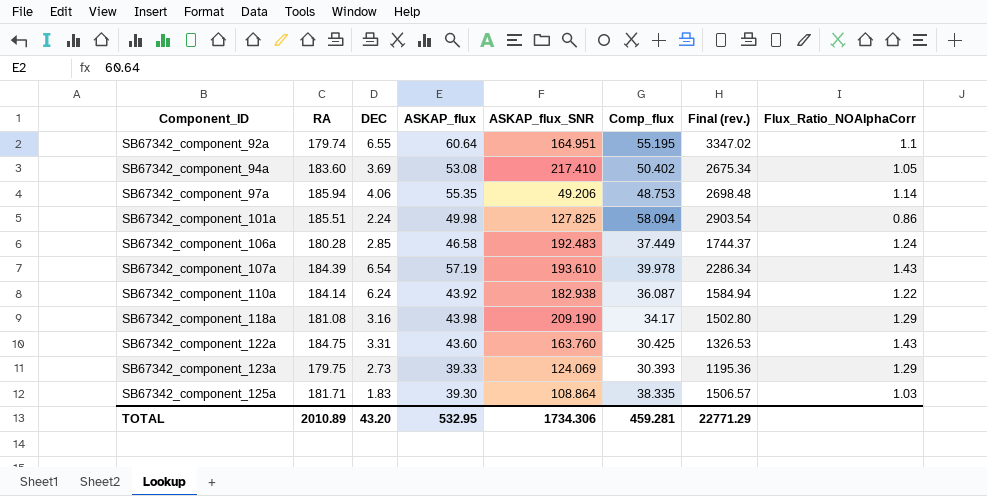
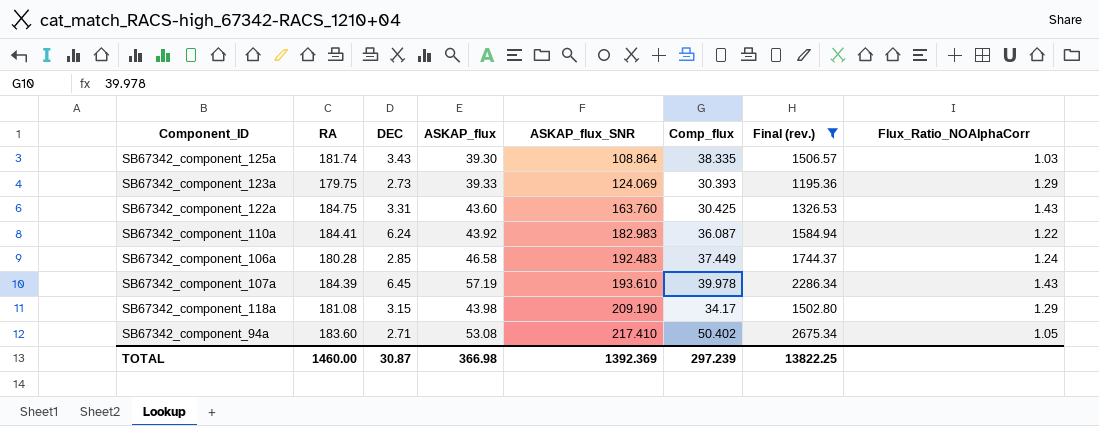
filter: none -> Final (rev.) <= 2675.34
row order: Component_ID ascending -> ASKAP_flux_SNR ascending
SB67342_component_125a | RA: 181.71 -> 181.74
SB67342_component_125a | DEC: 1.83 -> 3.43
SB67342_component_110a | RA: 184.14 -> 184.41
SB67342_component_110a | ASKAP_flux_SNR: 182.938 -> 182.983
SB67342_component_107a | DEC: 6.54 -> 6.45
SB67342_component_118a | DEC: 3.16 -> 3.15
SB67342_component_94a | DEC: 3.69 -> 2.71
TOTAL | RA: 2010.89 -> 1460.00
TOTAL | DEC: 43.20 -> 30.87
TOTAL | ASKAP_flux: 532.95 -> 366.98
TOTAL | ASKAP_flux_SNR: 1734.306 -> 1392.369
TOTAL | Comp_flux: 459.281 -> 297.239
TOTAL | Final (rev.): 22771.29 -> 13822.25

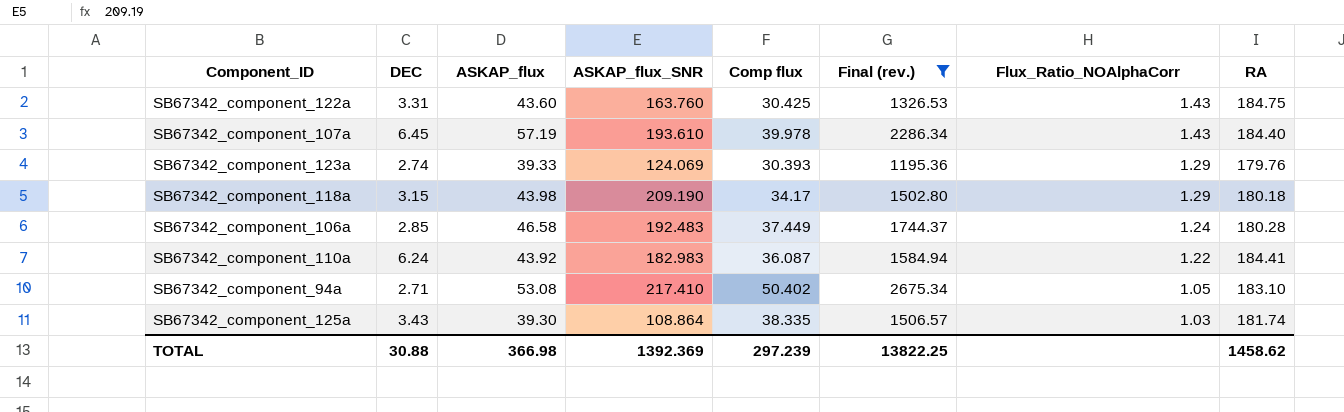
row order: ASKAP_flux_SNR ascending -> Flux_Ratio_NOAlphaCorr descending
column name: Comp_flux -> Comp flux
column RA | position: 2 -> 8
SB67342_component_107a | RA: 184.39 -> 184.40
SB67342_component_123a | DEC: 2.73 -> 2.74
SB67342_component_123a | RA: 179.75 -> 179.76
SB67342_component_118a | RA: 181.08 -> 180.18
SB67342_component_94a | RA: 183.60 -> 183.10
TOTAL | DEC: 30.87 -> 30.88
TOTAL | RA: 1460.00 -> 1458.62

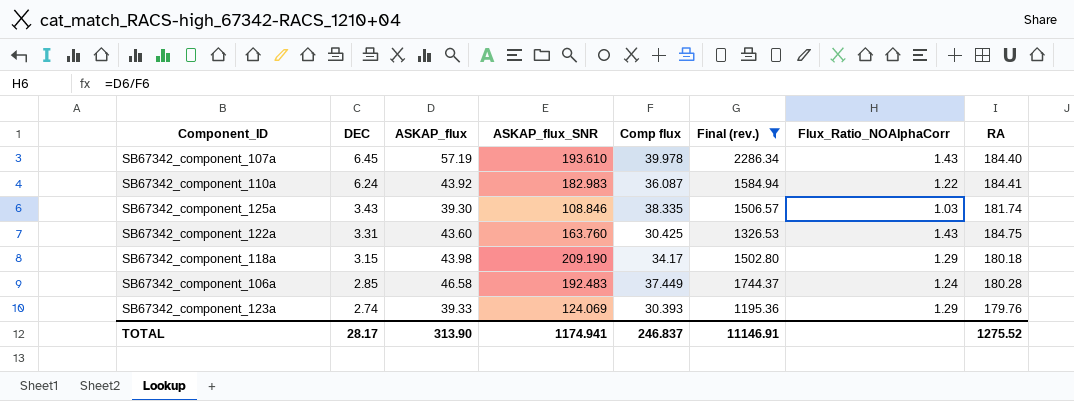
row order: Flux_Ratio_NOAlphaCorr descending -> DEC descending
row SB67342_component_94a: 2.71 | 53.08 | 217.410 | 50.402 | 2675.34 | 1.05 | 183.10 -> none
SB67342_component_125a | ASKAP_flux_SNR: 108.864 -> 108.846
TOTAL | DEC: 30.88 -> 28.17
TOTAL | ASKAP_flux: 366.98 -> 313.90
TOTAL | ASKAP_flux_SNR: 1392.369 -> 1174.941
TOTAL | Comp flux: 297.239 -> 246.837
TOTAL | Final (rev.): 13822.25 -> 11146.91
TOTAL | RA: 1458.62 -> 1275.52

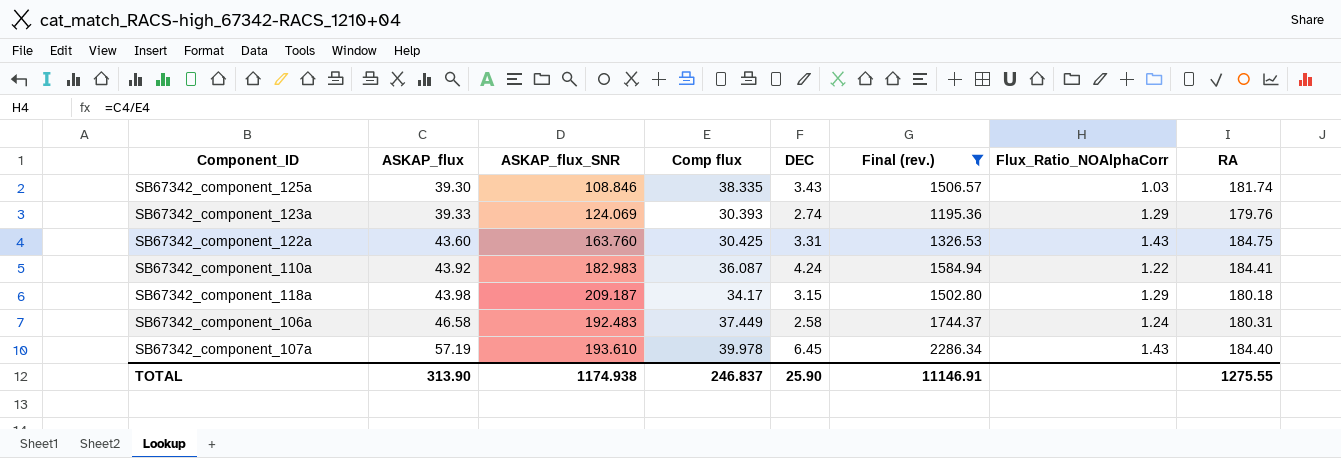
row order: DEC descending -> ASKAP_flux ascending
column DEC | position: 2 -> 5
SB67342_component_110a | DEC: 6.24 -> 4.24
SB67342_component_118a | ASKAP_flux_SNR: 209.190 -> 209.187
SB67342_component_106a | DEC: 2.85 -> 2.58
SB67342_component_106a | RA: 180.28 -> 180.31
TOTAL | ASKAP_flux_SNR: 1174.941 -> 1174.938
TOTAL | DEC: 28.17 -> 25.90
TOTAL | RA: 1275.52 -> 1275.55

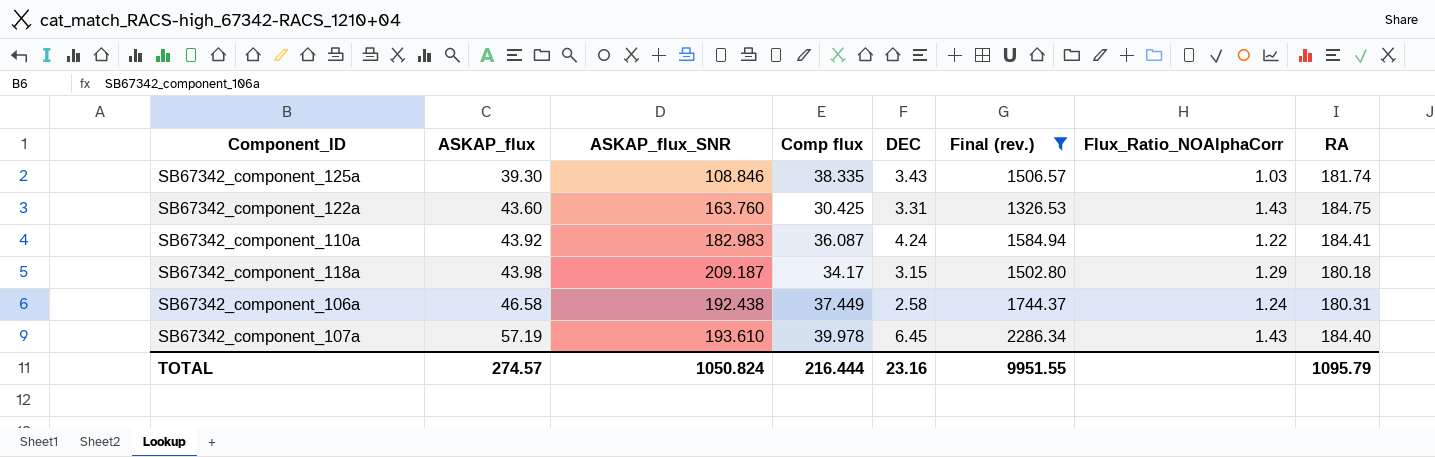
row SB67342_component_123a: 39.33 | 124.069 | 30.393 | 2.74 | 1195.36 | 1.29 | 179.76 -> none
SB67342_component_106a | ASKAP_flux_SNR: 192.483 -> 192.438
TOTAL | ASKAP_flux: 313.90 -> 274.57
TOTAL | ASKAP_flux_SNR: 1174.938 -> 1050.824
TOTAL | Comp flux: 246.837 -> 216.444
TOTAL | DEC: 25.90 -> 23.16
TOTAL | Final (rev.): 11146.91 -> 9951.55
TOTAL | RA: 1275.55 -> 1095.79

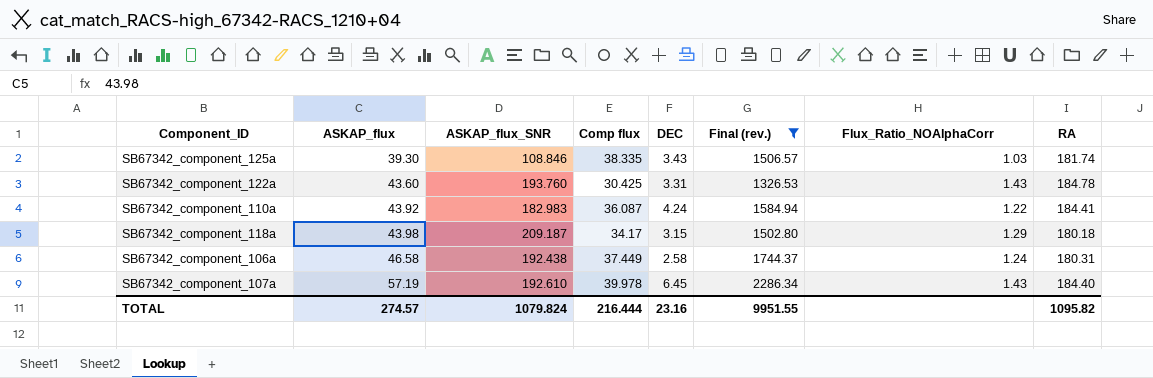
SB67342_component_122a | ASKAP_flux_SNR: 163.760 -> 193.760
SB67342_component_122a | RA: 184.75 -> 184.78
SB67342_component_107a | ASKAP_flux_SNR: 193.610 -> 192.610
TOTAL | ASKAP_flux_SNR: 1050.824 -> 1079.824
TOTAL | RA: 1095.79 -> 1095.82

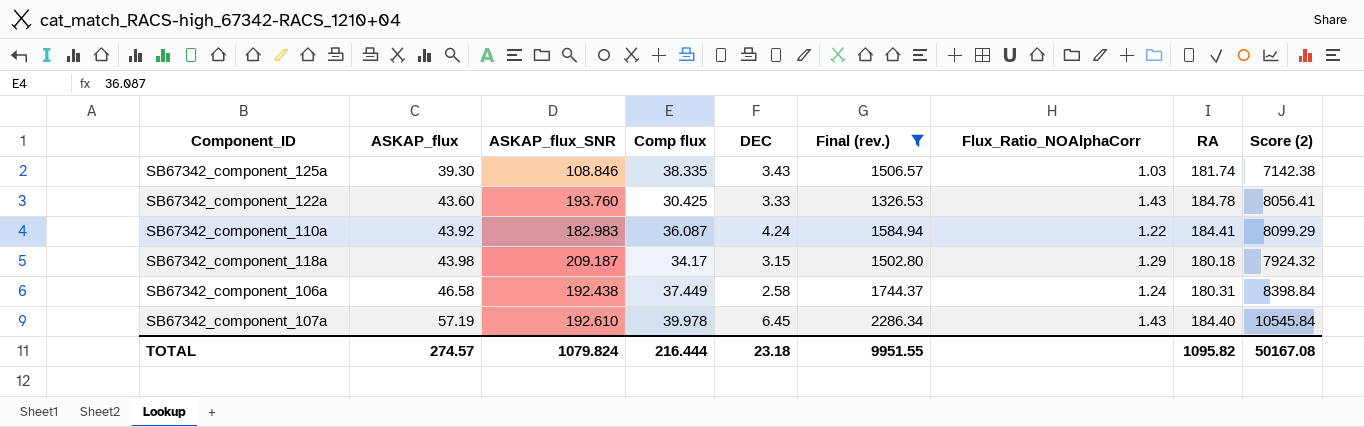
column Score (2) | formula: none -> [ASKAP_flux] * [RA]
SB67342_component_122a | DEC: 3.31 -> 3.33
TOTAL | DEC: 23.16 -> 23.18

